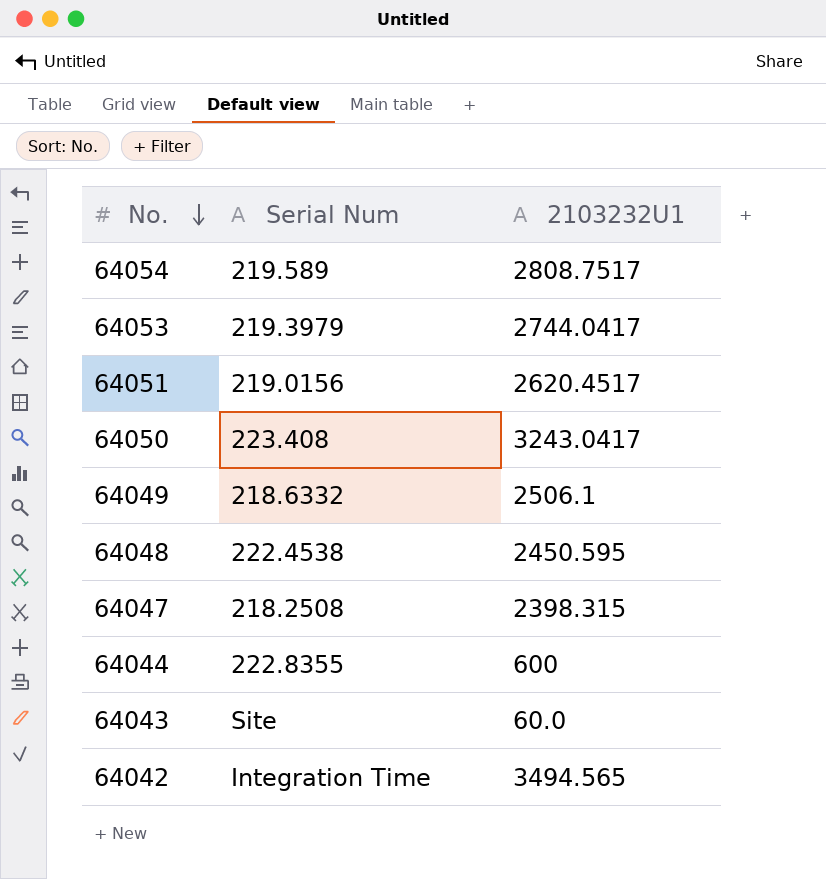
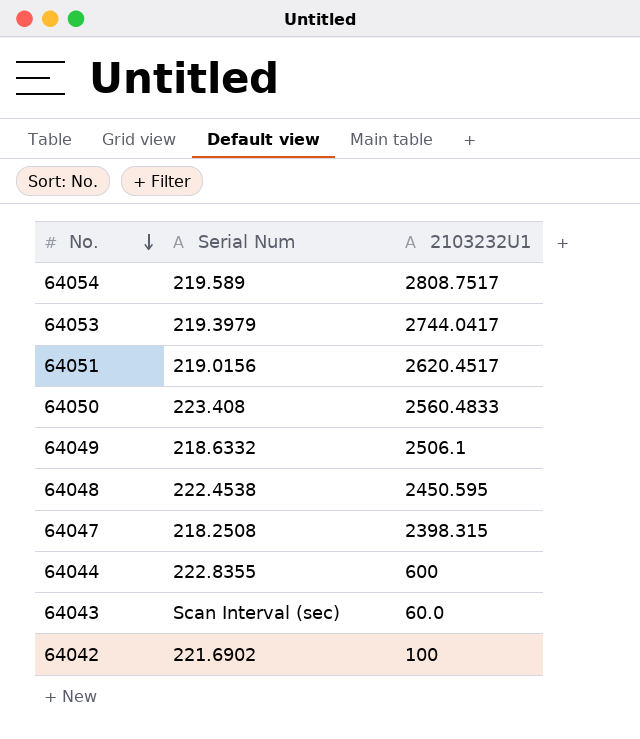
64050 | 2103232U1: 3243.0417 -> 2560.4833
64043 | Serial Num: Site -> Scan Interval (sec)
64042 | Serial Num: Integration Time -> 221.6902
64042 | 2103232U1: 3494.565 -> 100

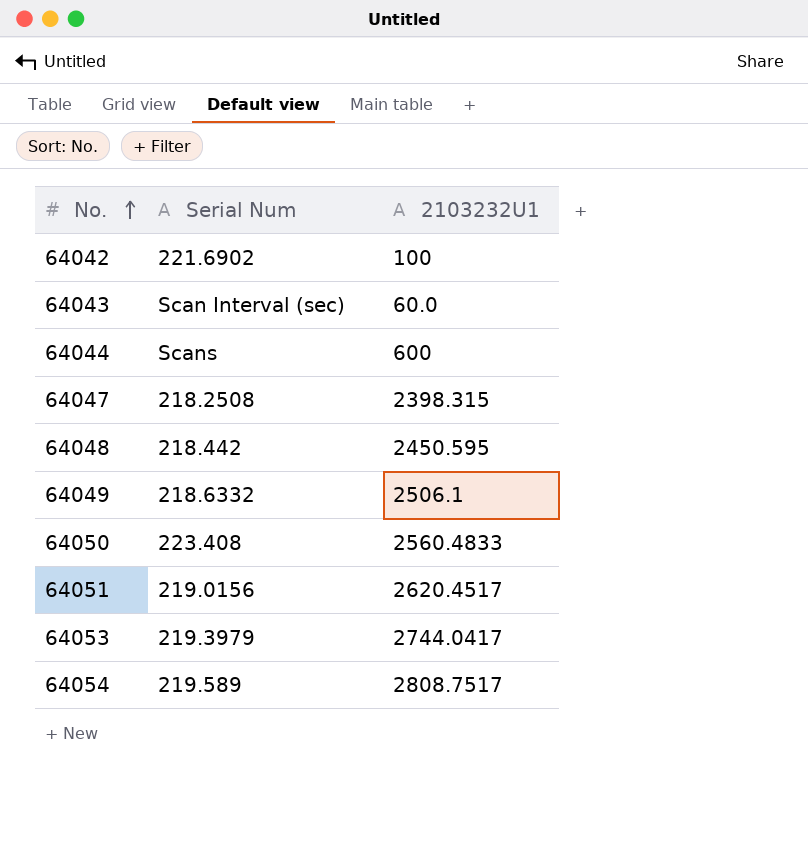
row order: No. descending -> No. ascending
64044 | Serial Num: 222.8355 -> Scans
64048 | Serial Num: 222.4538 -> 218.442

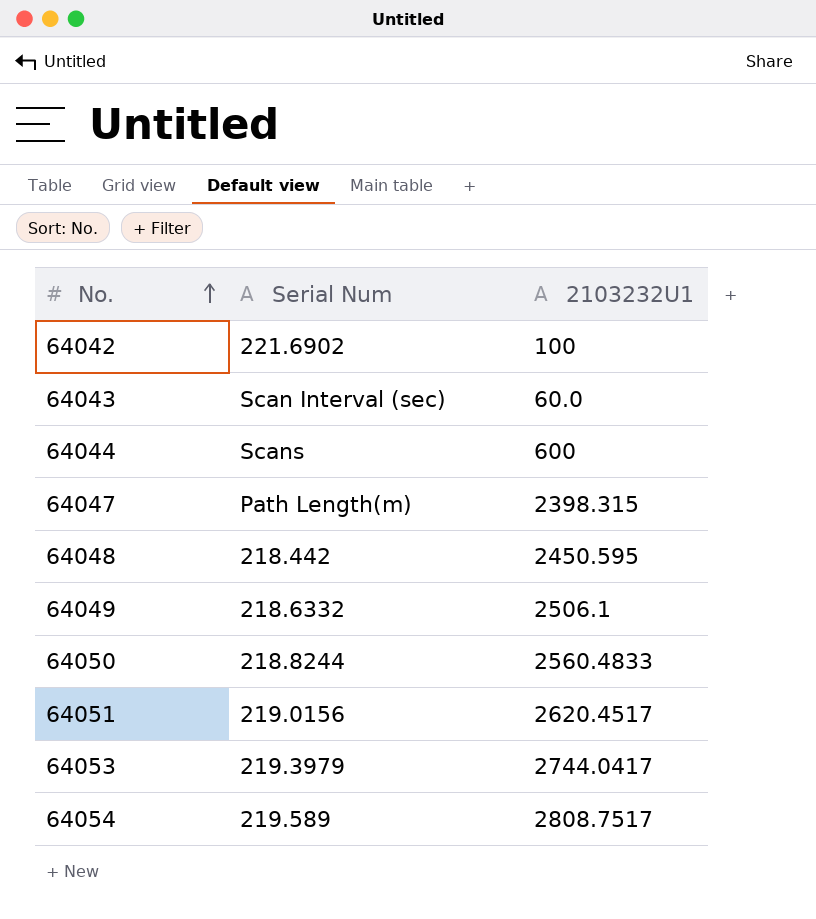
64047 | Serial Num: 218.2508 -> Path Length(m)
64050 | Serial Num: 223.408 -> 218.8244

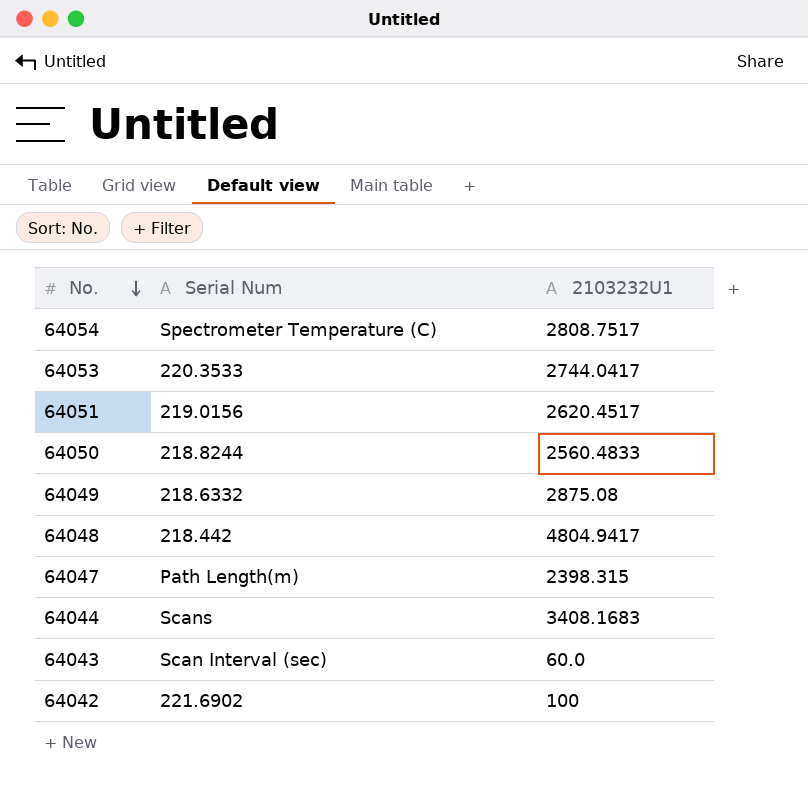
row order: No. ascending -> No. descending
64054 | Serial Num: 219.589 -> Spectrometer Temperature (C)
64053 | Serial Num: 219.3979 -> 220.3533
64049 | 2103232U1: 2506.1 -> 2875.08
64048 | 2103232U1: 2450.595 -> 4804.9417
64044 | 2103232U1: 600 -> 3408.1683

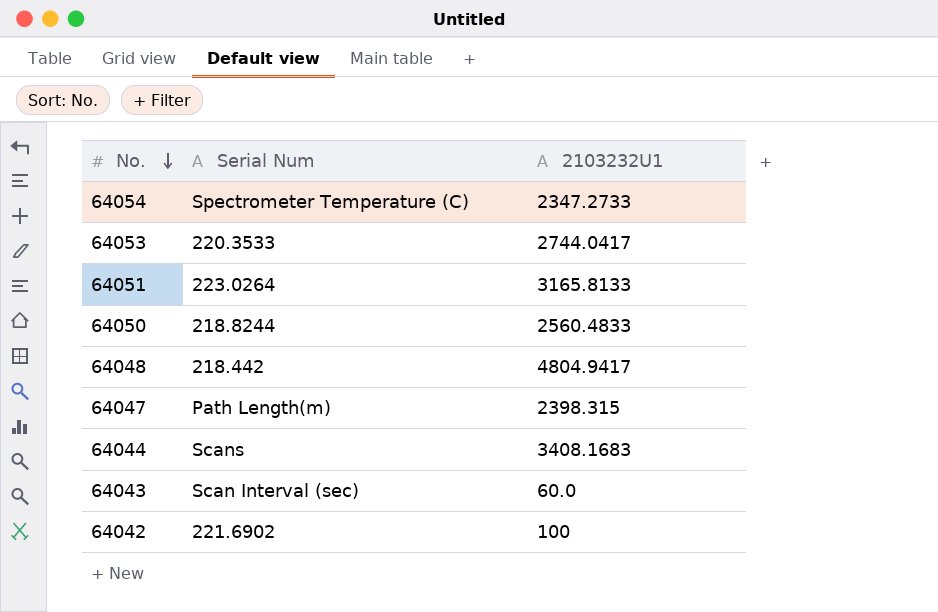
row 64049: 218.6332 | 2875.08 -> none
64054 | 2103232U1: 2808.7517 -> 2347.2733
64051 | Serial Num: 219.0156 -> 223.0264
64051 | 2103232U1: 2620.4517 -> 3165.8133

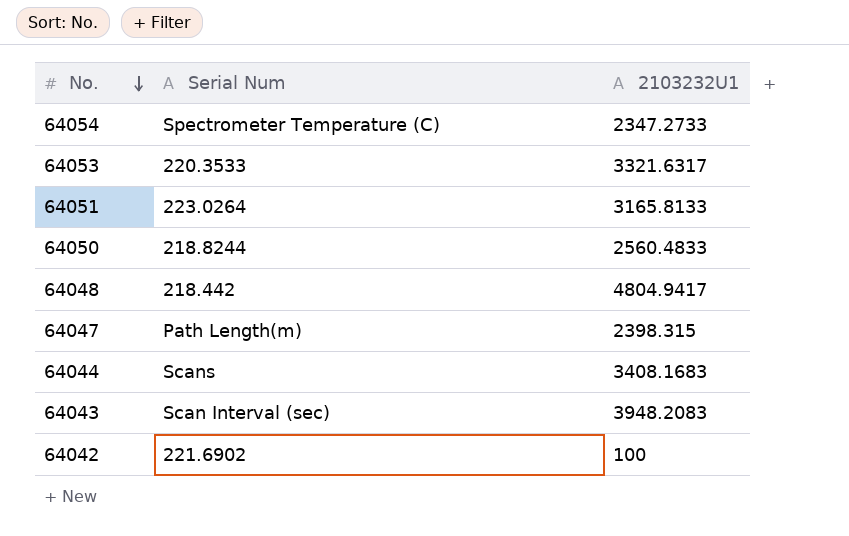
64053 | 2103232U1: 2744.0417 -> 3321.6317
64043 | 2103232U1: 60.0 -> 3948.2083

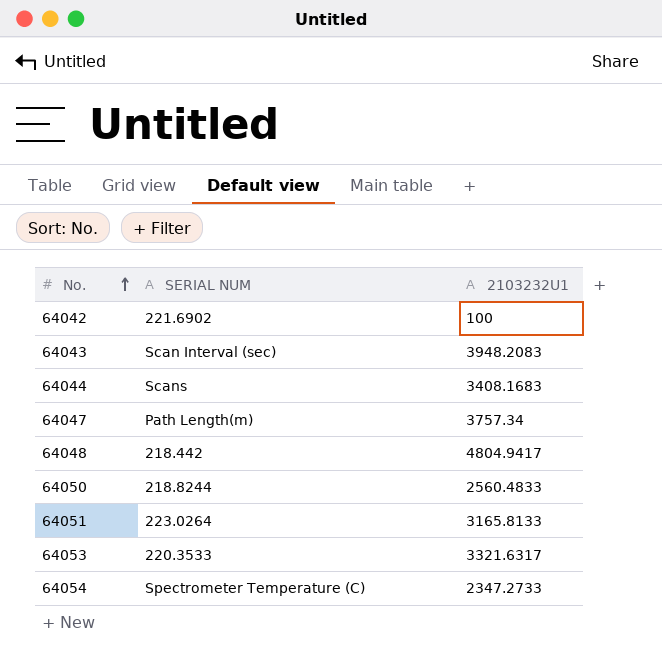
row order: No. descending -> No. ascending
column name: Serial Num -> SERIAL NUM
64047 | 2103232U1: 2398.315 -> 3757.34

